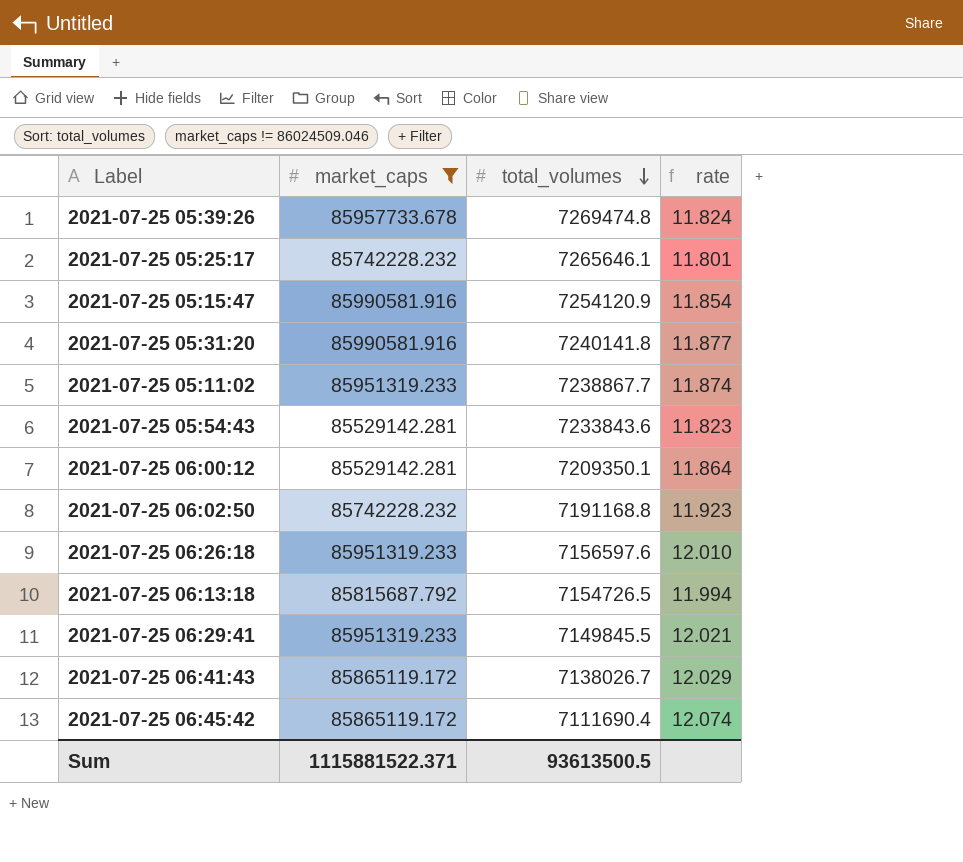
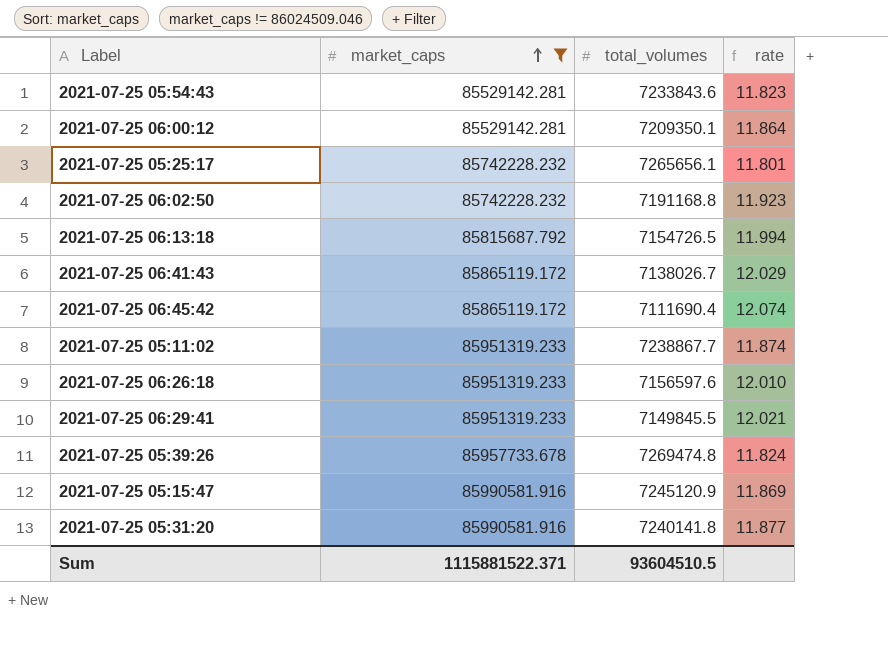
row order: total_volumes descending -> market_caps ascending
2021-07-25 05:25:17 | total_volumes: 7265646.1 -> 7265656.1
2021-07-25 05:15:47 | total_volumes: 7254120.9 -> 7245120.9
2021-07-25 05:15:47 | rate: 11.854 -> 11.869
Sum | total_volumes: 93613500.5 -> 93604510.5

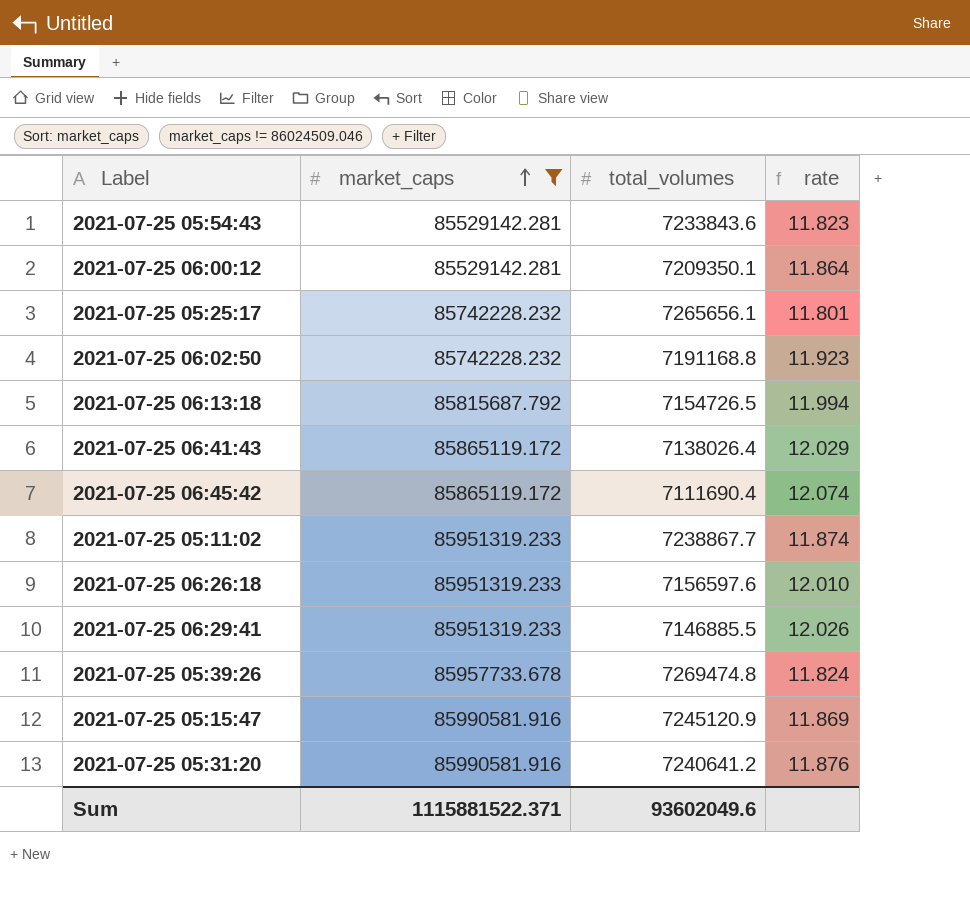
2021-07-25 06:41:43 | total_volumes: 7138026.7 -> 7138026.4
2021-07-25 06:29:41 | total_volumes: 7149845.5 -> 7146885.5
2021-07-25 06:29:41 | rate: 12.021 -> 12.026
2021-07-25 05:31:20 | total_volumes: 7240141.8 -> 7240641.2
2021-07-25 05:31:20 | rate: 11.877 -> 11.876
Sum | total_volumes: 93604510.5 -> 93602049.6

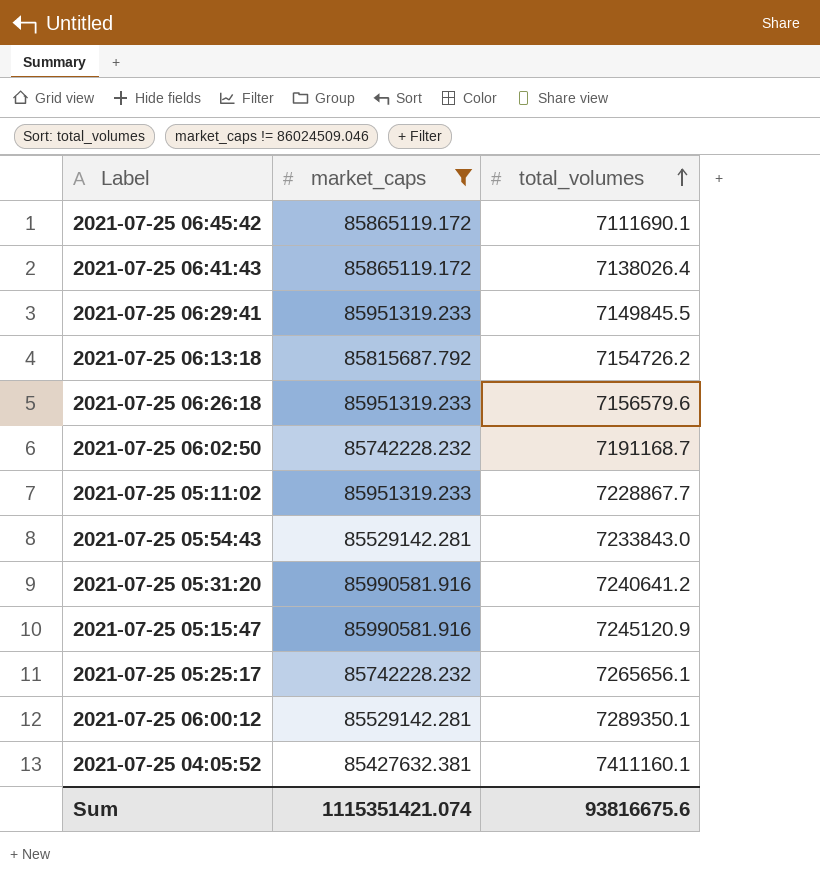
row order: market_caps ascending -> total_volumes ascending
column rate | formula: [market_caps] / [total_volumes] -> none
row 2021-07-25 05:39:26: 85957733.678 | 7269474.8 | 11.824 -> none
2021-07-25 06:45:42 | total_volumes: 7111690.4 -> 7111690.1
2021-07-25 06:29:41 | total_volumes: 7146885.5 -> 7149845.5
2021-07-25 06:13:18 | total_volumes: 7154726.5 -> 7154726.2
2021-07-25 06:26:18 | total_volumes: 7156597.6 -> 7156579.6
2021-07-25 06:02:50 | total_volumes: 7191168.8 -> 7191168.7
2021-07-25 05:11:02 | total_volumes: 7238867.7 -> 7228867.7
2021-07-25 05:54:43 | total_volumes: 7233843.6 -> 7233843.0
2021-07-25 06:00:12 | total_volumes: 7209350.1 -> 7289350.1
row 2021-07-25 04:05:52: none -> 85427632.381 | 7411160.1
Sum | market_caps: 1115881522.371 -> 1115351421.074
Sum | total_volumes: 93602049.6 -> 93816675.6

